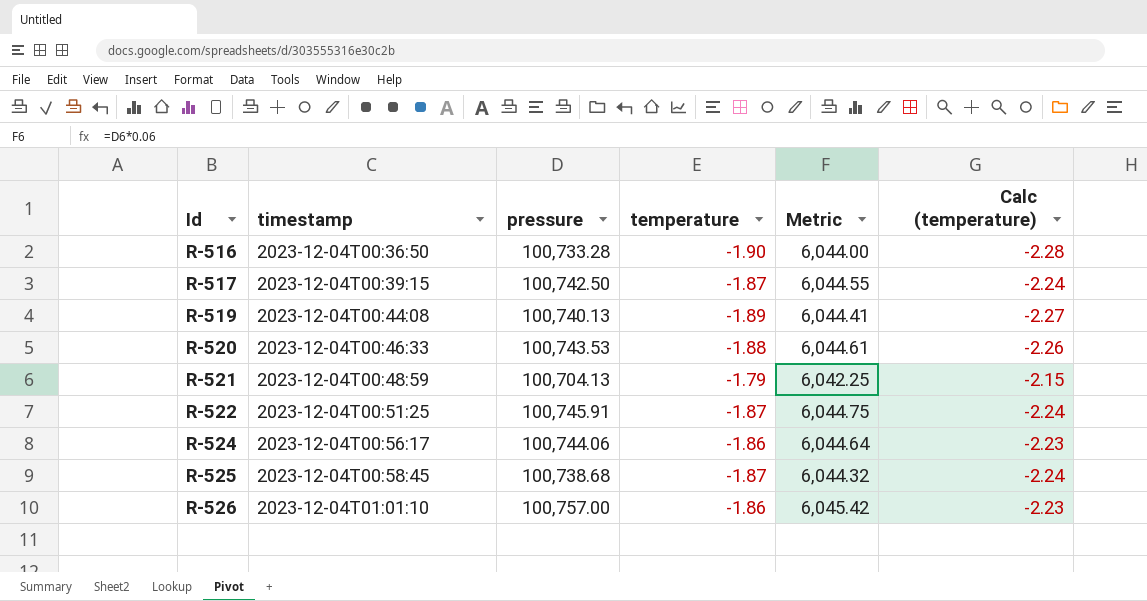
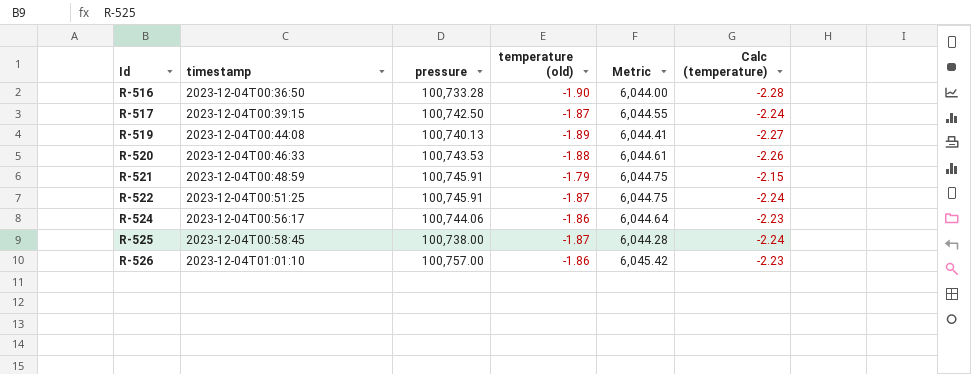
column name: temperature -> temperature (old)
R-521 | pressure: 100,704.13 -> 100,745.91
R-521 | Metric: 6,042.25 -> 6,044.75
R-525 | pressure: 100,738.68 -> 100,738.00
R-525 | Metric: 6,044.32 -> 6,044.28

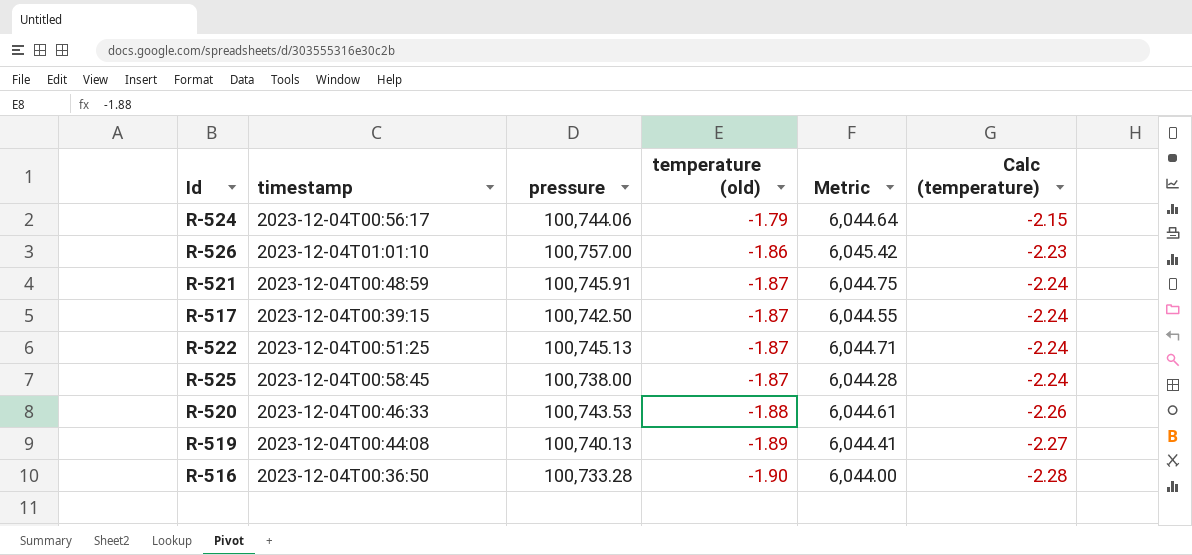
row order: Id ascending -> temperature (old) descending
R-524 | temperature (old): -1.86 -> -1.79
R-524 | Calc (temperature): -2.23 -> -2.15
R-521 | temperature (old): -1.79 -> -1.87
R-521 | Calc (temperature): -2.15 -> -2.24
R-522 | pressure: 100,745.91 -> 100,745.13
R-522 | Metric: 6,044.75 -> 6,044.71

